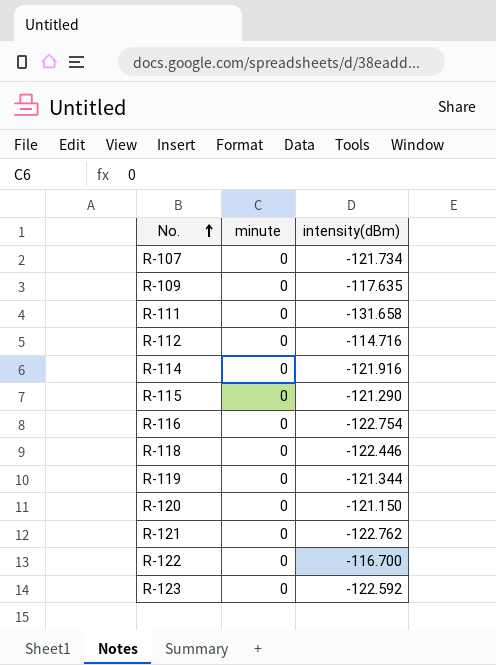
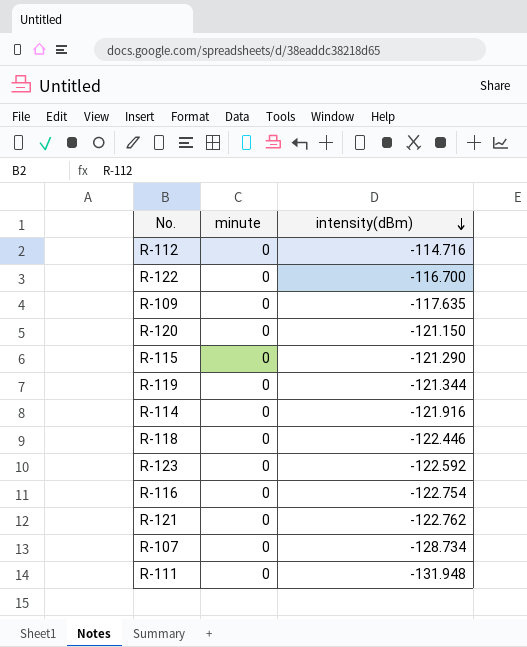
row order: No. ascending -> intensity(dBm) descending
R-107 | intensity(dBm): -121.734 -> -128.734
R-111 | intensity(dBm): -131.658 -> -131.948

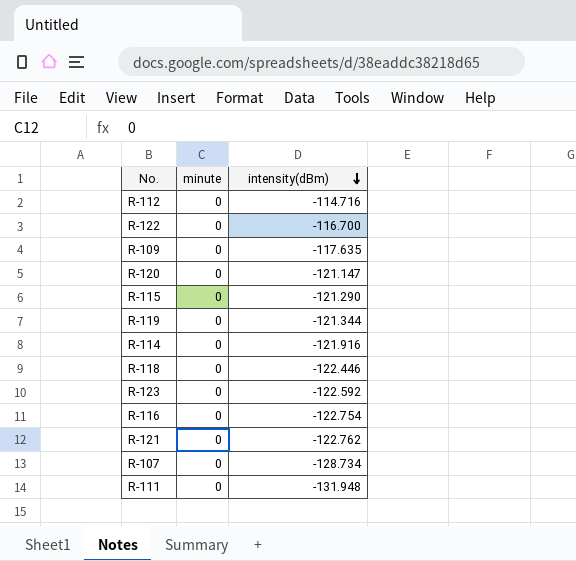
R-120 | intensity(dBm): -121.150 -> -121.147

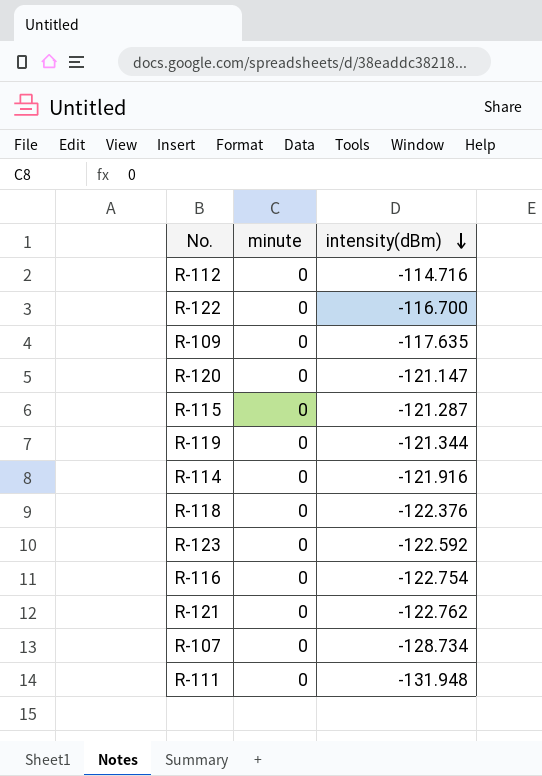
R-115 | intensity(dBm): -121.290 -> -121.287
R-118 | intensity(dBm): -122.446 -> -122.376

